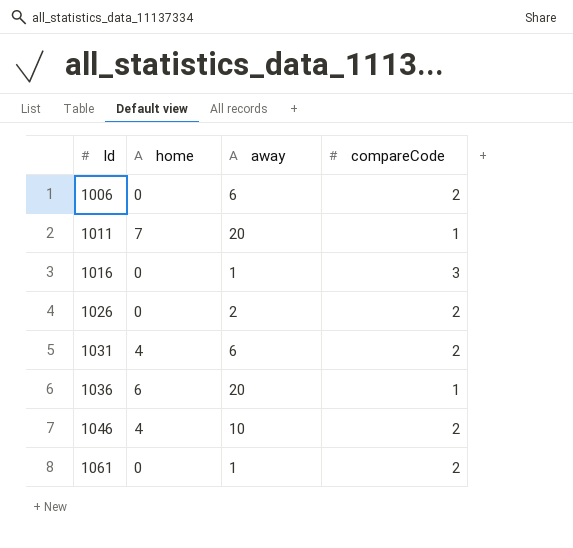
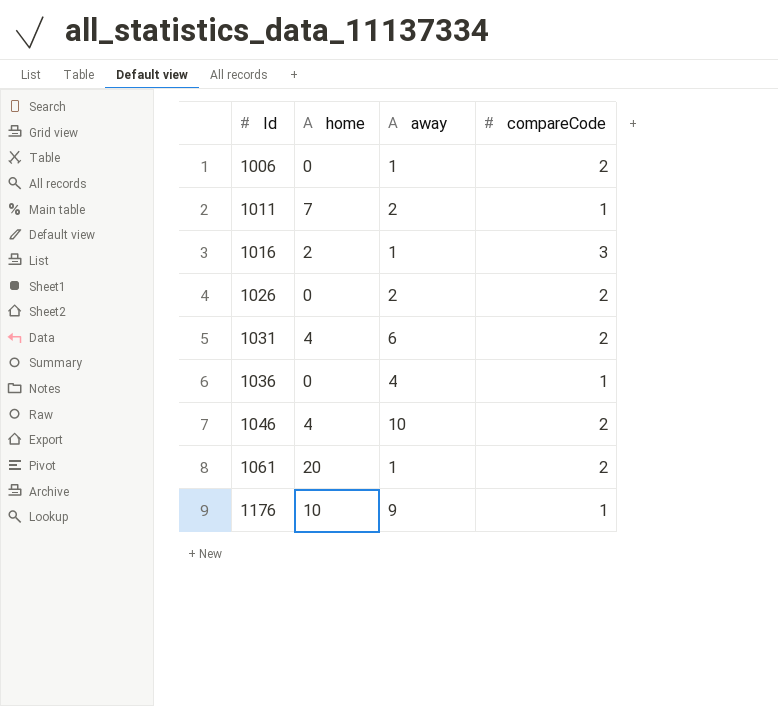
1006 | away: 6 -> 1
1011 | away: 20 -> 2
1016 | home: 0 -> 2
1036 | home: 6 -> 0
1036 | away: 20 -> 4
1061 | home: 0 -> 20
row 1176: none -> 10 | 9 | 1

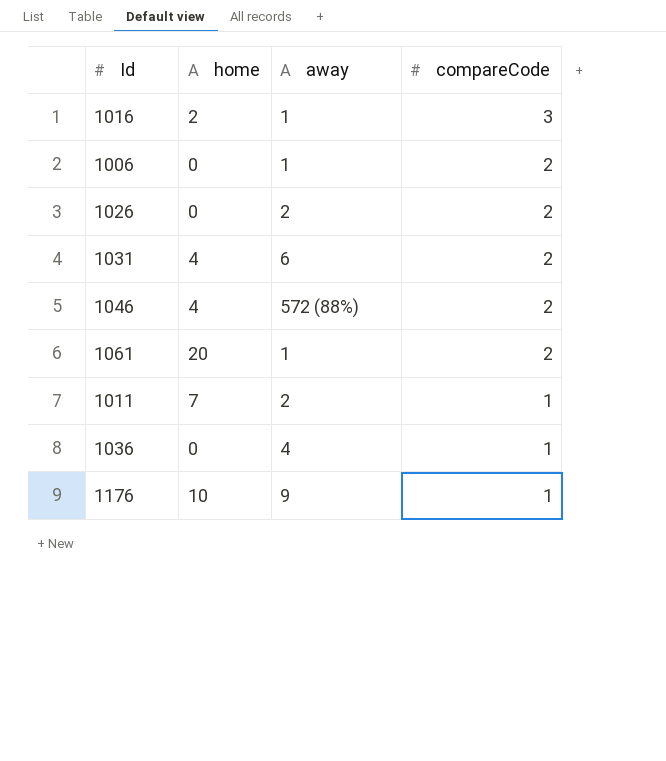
row order: Id ascending -> compareCode descending
1046 | away: 10 -> 572 (88%)

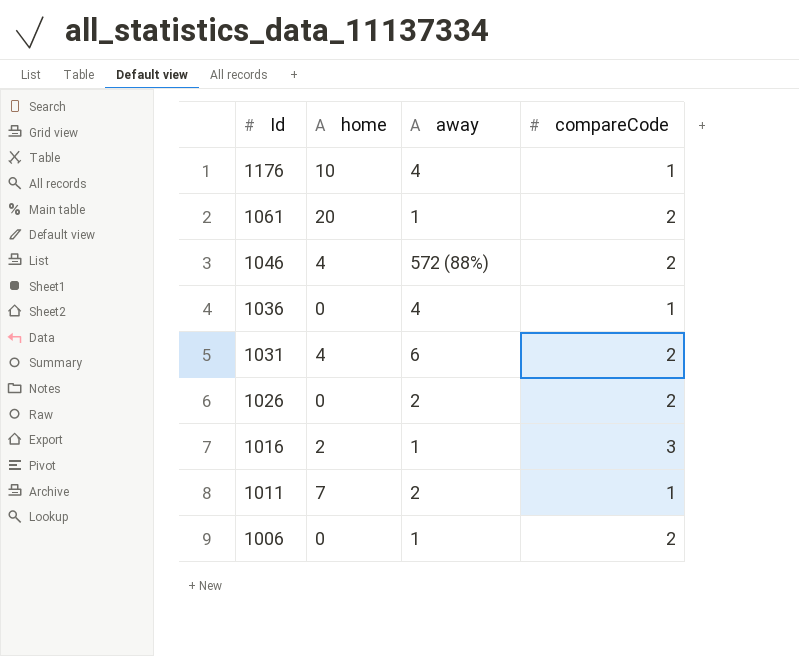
row order: compareCode descending -> Id descending
1176 | away: 9 -> 4

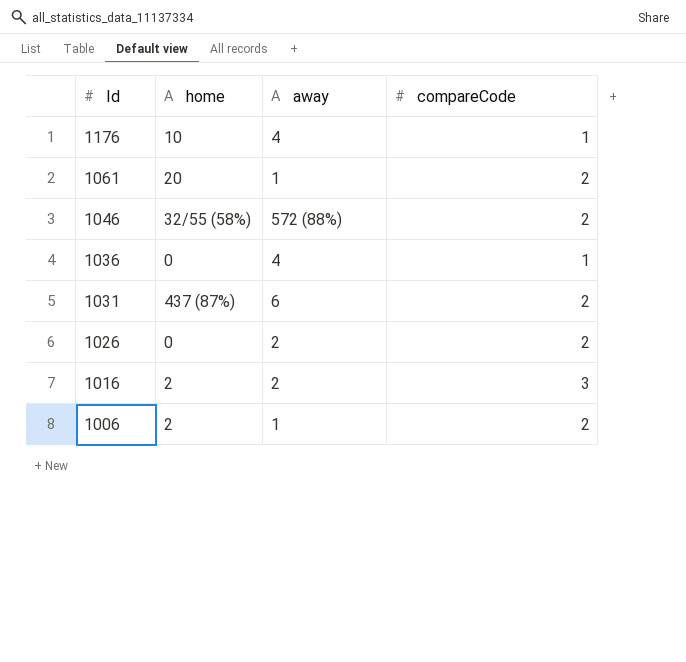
row 1011: 7 | 2 | 1 -> none
1046 | home: 4 -> 32/55 (58%)
1031 | home: 4 -> 437 (87%)
1016 | away: 1 -> 2
1006 | home: 0 -> 2

